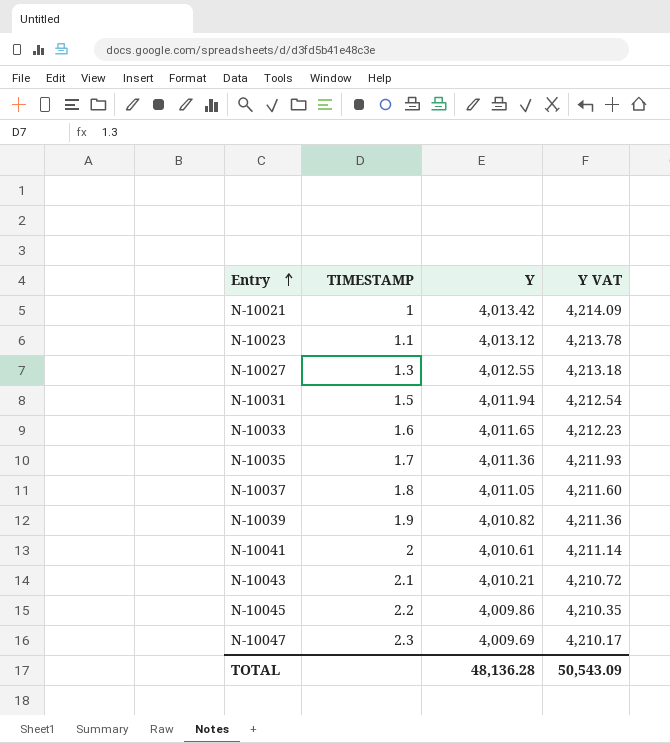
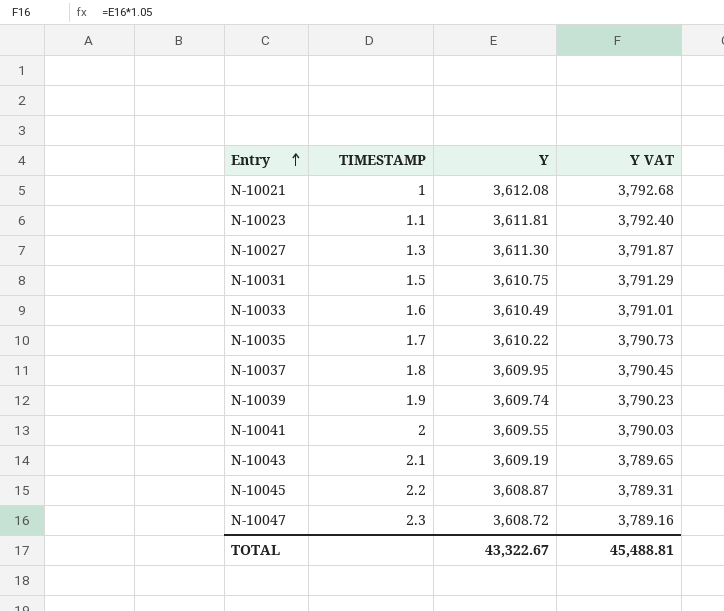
N-10021 | Y: 4,013.42 -> 3,612.08
N-10021 | Y VAT: 4,214.09 -> 3,792.68
N-10023 | Y: 4,013.12 -> 3,611.81
N-10023 | Y VAT: 4,213.78 -> 3,792.40
N-10027 | Y: 4,012.55 -> 3,611.30
N-10027 | Y VAT: 4,213.18 -> 3,791.87
N-10031 | Y: 4,011.94 -> 3,610.75
N-10031 | Y VAT: 4,212.54 -> 3,791.29
N-10033 | Y: 4,011.65 -> 3,610.49
N-10033 | Y VAT: 4,212.23 -> 3,791.01
N-10035 | Y: 4,011.36 -> 3,610.22
N-10035 | Y VAT: 4,211.93 -> 3,790.73
N-10037 | Y: 4,011.05 -> 3,609.95
N-10037 | Y VAT: 4,211.60 -> 3,790.45
N-10039 | Y: 4,010.82 -> 3,609.74
N-10039 | Y VAT: 4,211.36 -> 3,790.23
N-10041 | Y: 4,010.61 -> 3,609.55
N-10041 | Y VAT: 4,211.14 -> 3,790.03
N-10043 | Y: 4,010.21 -> 3,609.19
N-10043 | Y VAT: 4,210.72 -> 3,789.65
N-10045 | Y: 4,009.86 -> 3,608.87
N-10045 | Y VAT: 4,210.35 -> 3,789.31
N-10047 | Y: 4,009.69 -> 3,608.72
N-10047 | Y VAT: 4,210.17 -> 3,789.16
TOTAL | Y: 48,136.28 -> 43,322.67
TOTAL | Y VAT: 50,543.09 -> 45,488.81

